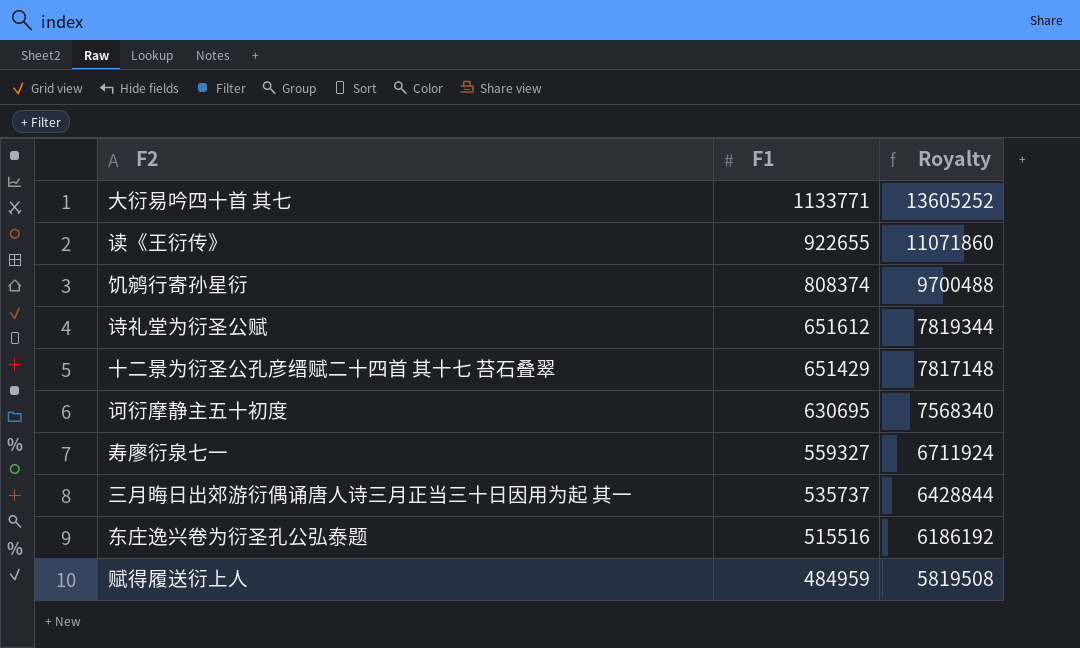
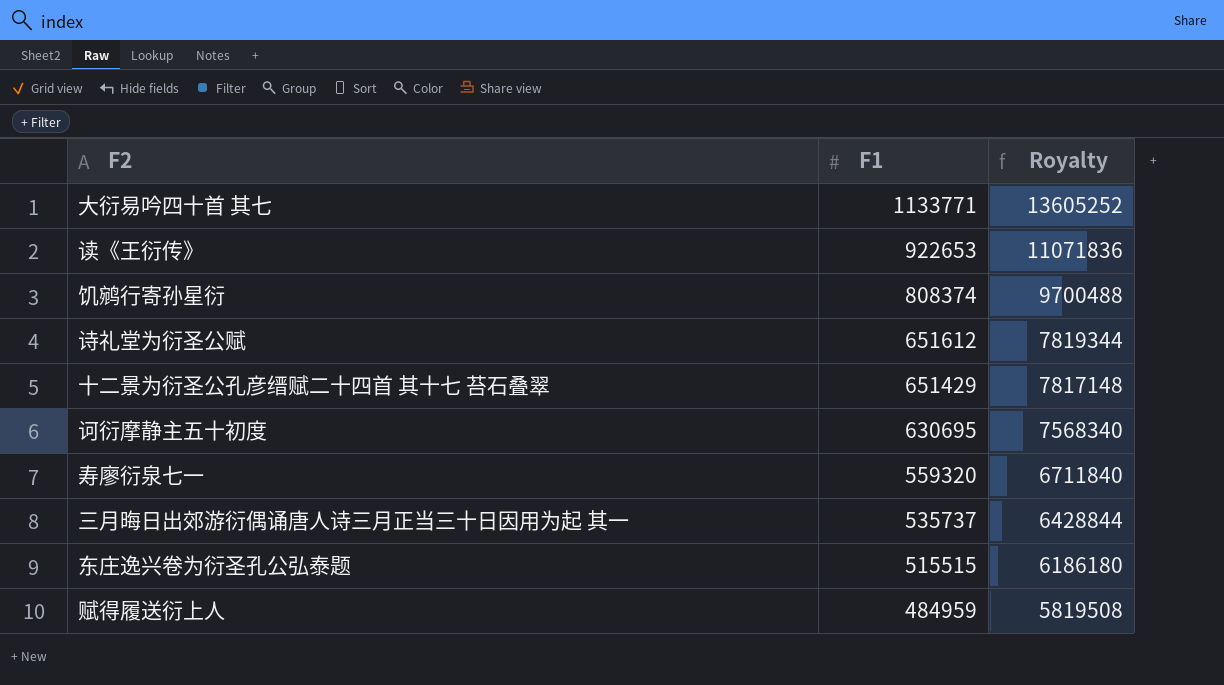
读《王衍传》 | F1: 922655 -> 922653
读《王衍传》 | Royalty: 11071860 -> 11071836
寿廖衍泉七一 | F1: 559327 -> 559320
寿廖衍泉七一 | Royalty: 6711924 -> 6711840
东庄逸兴卷为衍圣孔公弘泰题 | F1: 515516 -> 515515
东庄逸兴卷为衍圣孔公弘泰题 | Royalty: 6186192 -> 6186180

